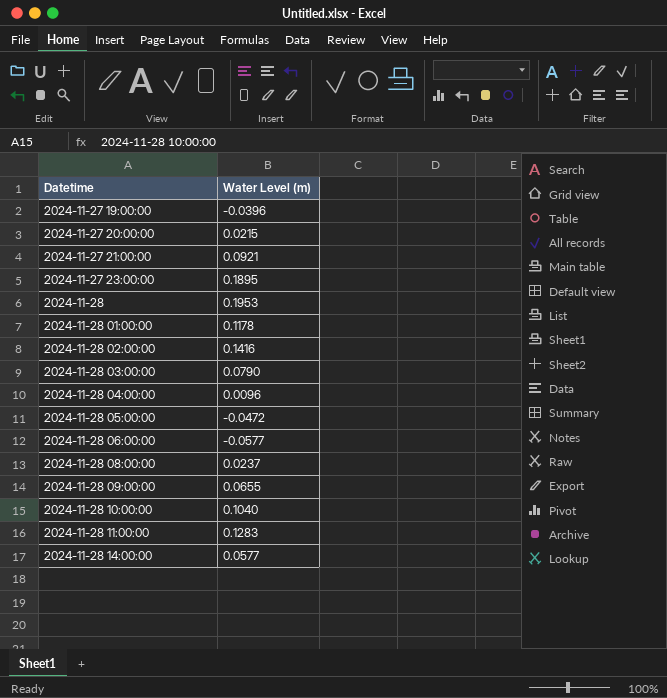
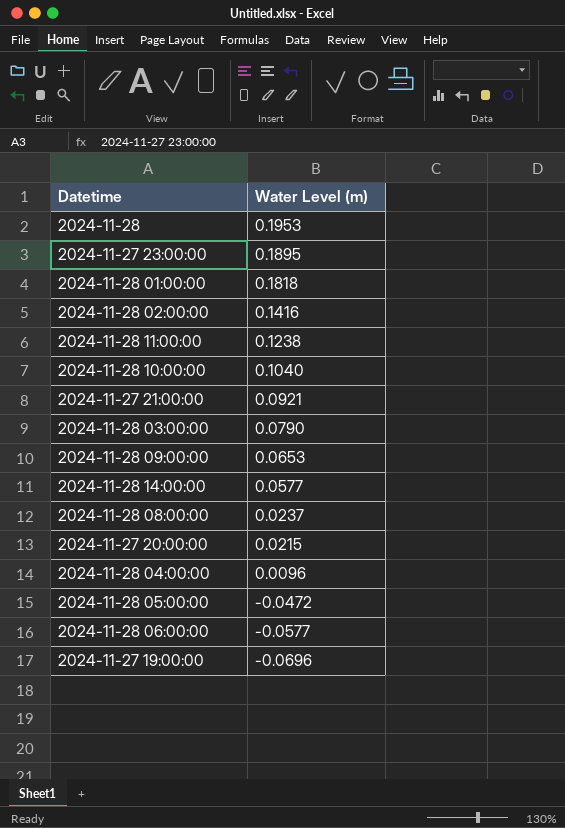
row order: Datetime ascending -> Water Level (m) descending
2024-11-28 01:00:00 | Water Level (m): 0.1178 -> 0.1818
2024-11-28 11:00:00 | Water Level (m): 0.1283 -> 0.1238
2024-11-28 09:00:00 | Water Level (m): 0.0655 -> 0.0653
2024-11-27 19:00:00 | Water Level (m): -0.0396 -> -0.0696

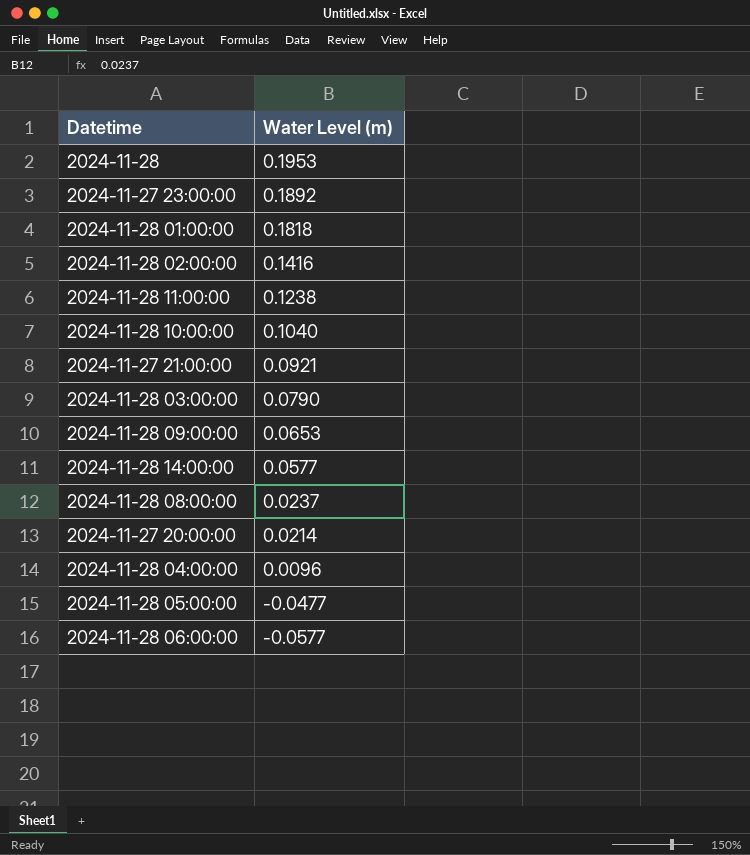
row 2024-11-27 19:00:00: -0.0696 -> none
2024-11-27 23:00:00 | Water Level (m): 0.1895 -> 0.1892
2024-11-27 20:00:00 | Water Level (m): 0.0215 -> 0.0214
2024-11-28 05:00:00 | Water Level (m): -0.0472 -> -0.0477

